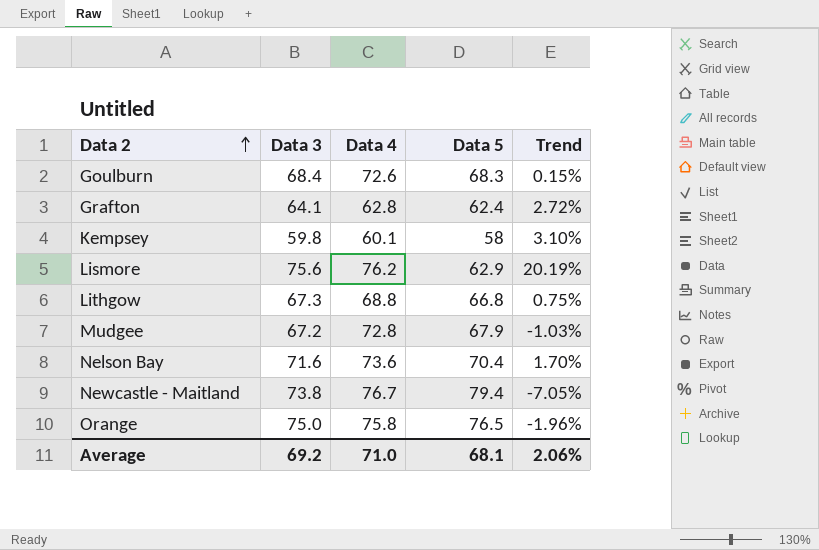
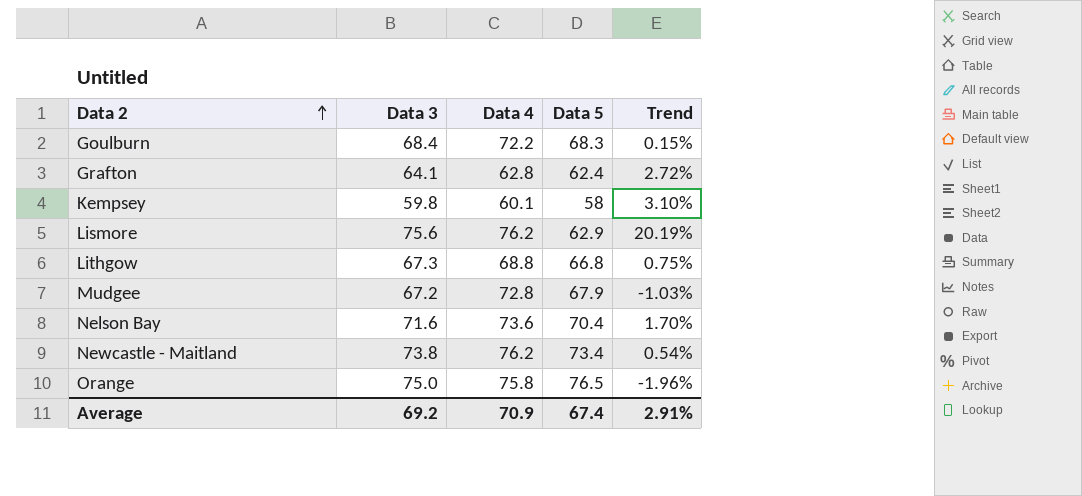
Goulburn | Data 4: 72.6 -> 72.2
Newcastle - Maitland | Data 4: 76.7 -> 76.2
Newcastle - Maitland | Data 5: 79.4 -> 73.4
Newcastle - Maitland | Trend: -7.05% -> 0.54%
Average | Data 4: 71.0 -> 70.9
Average | Data 5: 68.1 -> 67.4
Average | Trend: 2.06% -> 2.91%

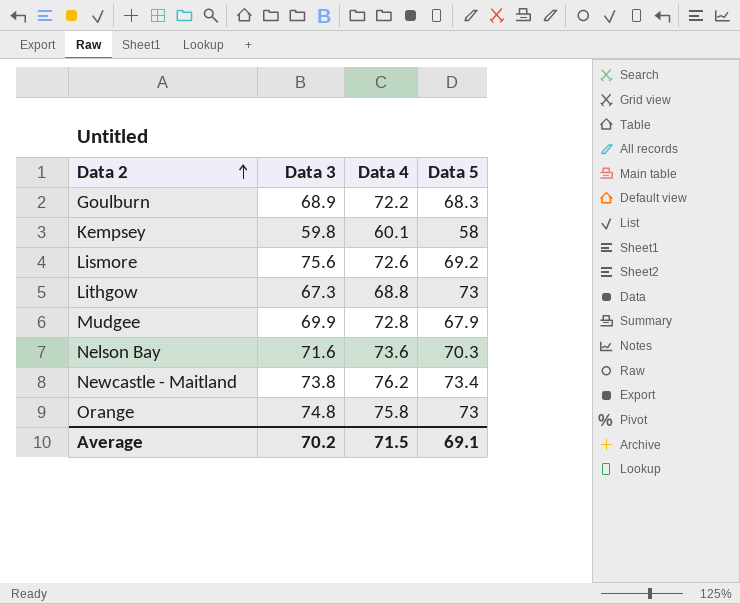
column Trend | formula: ([Data 3] - [Data 5]) / [Data 5] -> none
row Grafton: 64.1 | 62.8 | 62.4 | 2.72% -> none
Goulburn | Data 3: 68.4 -> 68.9
Lismore | Data 4: 76.2 -> 72.6
Lismore | Data 5: 62.9 -> 69.2
Lithgow | Data 5: 66.8 -> 73
Mudgee | Data 3: 67.2 -> 69.9
Nelson Bay | Data 5: 70.4 -> 70.3
Orange | Data 3: 75.0 -> 74.8
Orange | Data 5: 76.5 -> 73
Average | Data 3: 69.2 -> 70.2
Average | Data 4: 70.9 -> 71.5
Average | Data 5: 67.4 -> 69.1

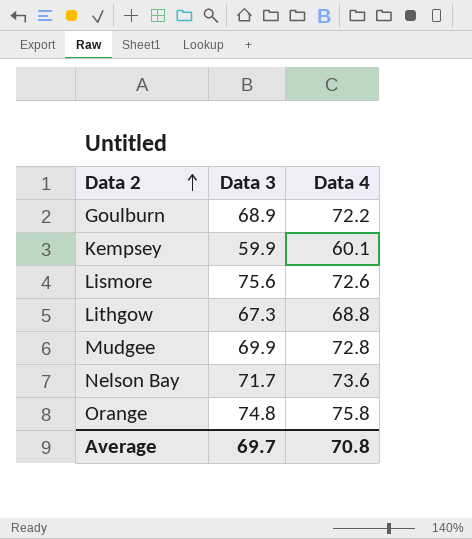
column Data 5 | position: 4 -> none
row Newcastle - Maitland: 73.8 | 76.2 | 73.4 -> none
Kempsey | Data 3: 59.8 -> 59.9
Nelson Bay | Data 3: 71.6 -> 71.7
Average | Data 3: 70.2 -> 69.7
Average | Data 4: 71.5 -> 70.8

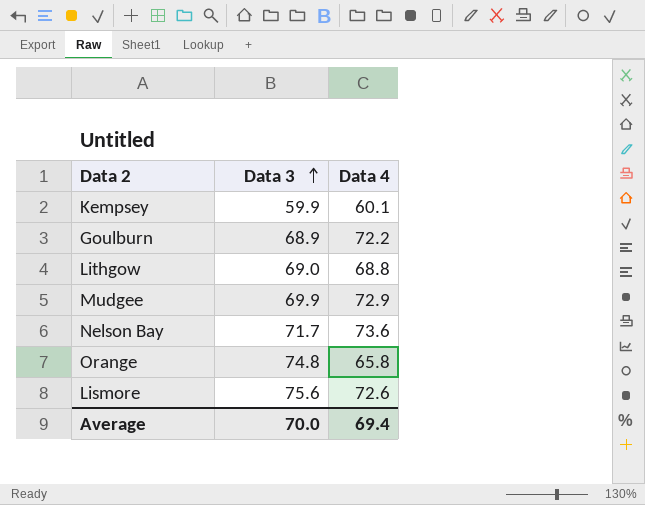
row order: Data 2 ascending -> Data 3 ascending
Lithgow | Data 3: 67.3 -> 69.0
Mudgee | Data 4: 72.8 -> 72.9
Orange | Data 4: 75.8 -> 65.8
Average | Data 3: 69.7 -> 70.0
Average | Data 4: 70.8 -> 69.4

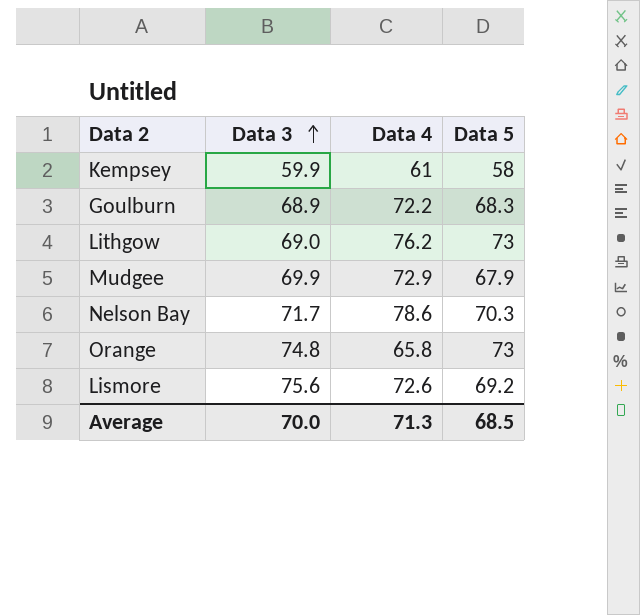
column Data 5 | position: none -> 4
Kempsey | Data 4: 60.1 -> 61
Lithgow | Data 4: 68.8 -> 76.2
Nelson Bay | Data 4: 73.6 -> 78.6
Average | Data 4: 69.4 -> 71.3

